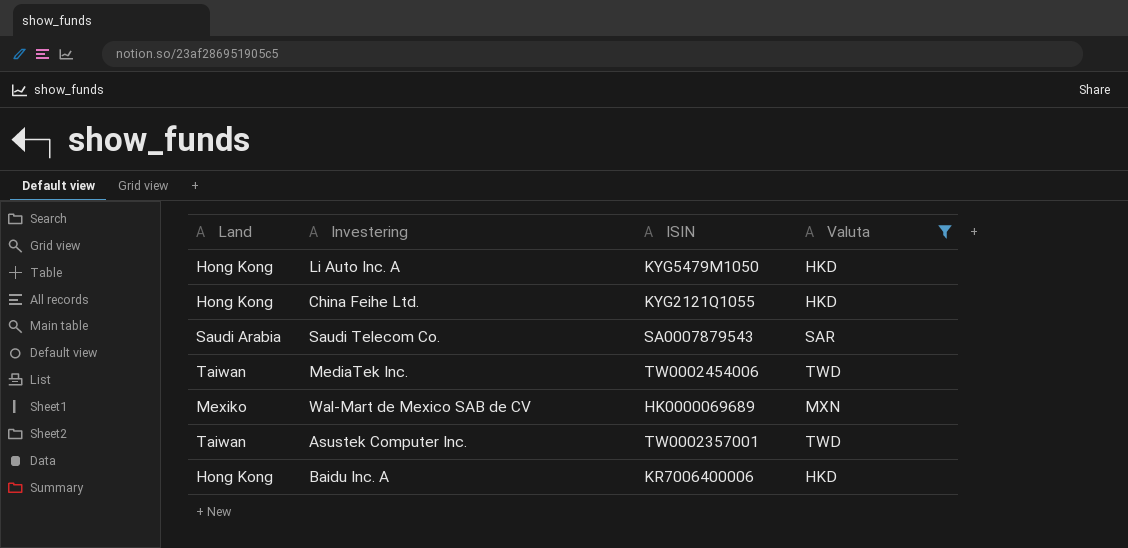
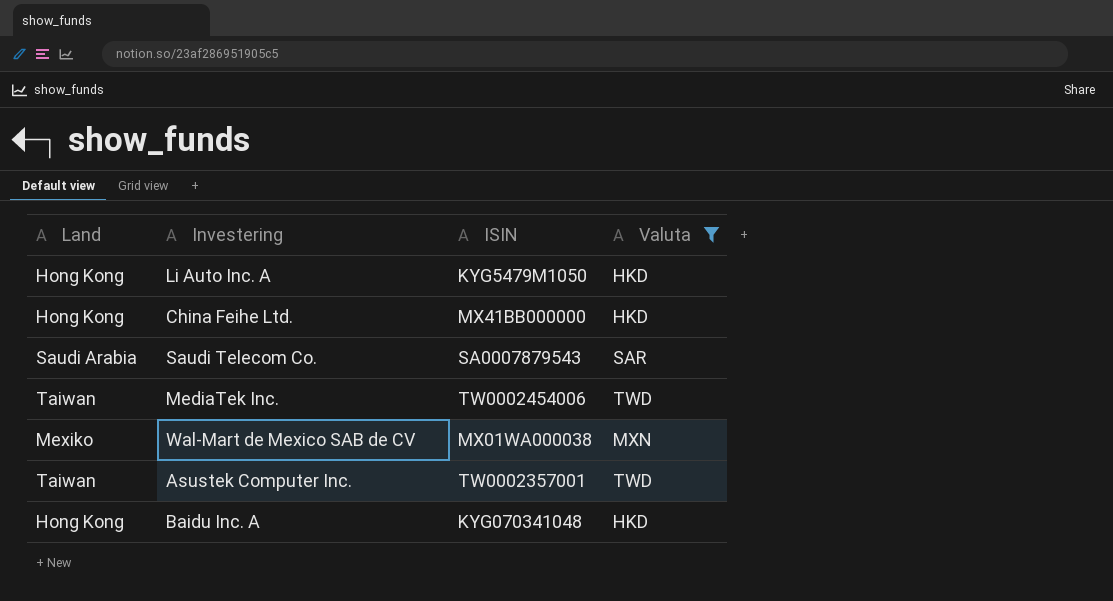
China Feihe Ltd. | ISIN: KYG2121Q1055 -> MX41BB000000
Wal-Mart de Mexico SAB de CV | ISIN: HK0000069689 -> MX01WA000038
Baidu Inc. A | ISIN: KR7006400006 -> KYG070341048

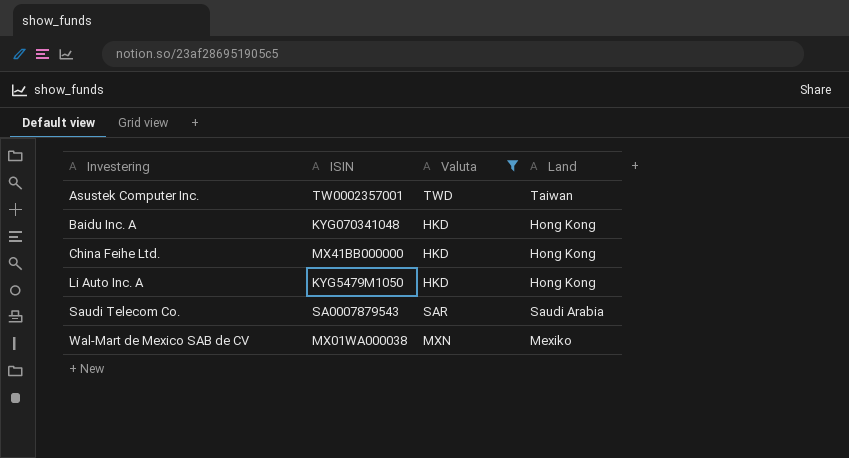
row order: none -> Investering ascending
column Land | position: 1 -> 4
row MediaTek Inc.: Taiwan | TW0002454006 | TWD -> none

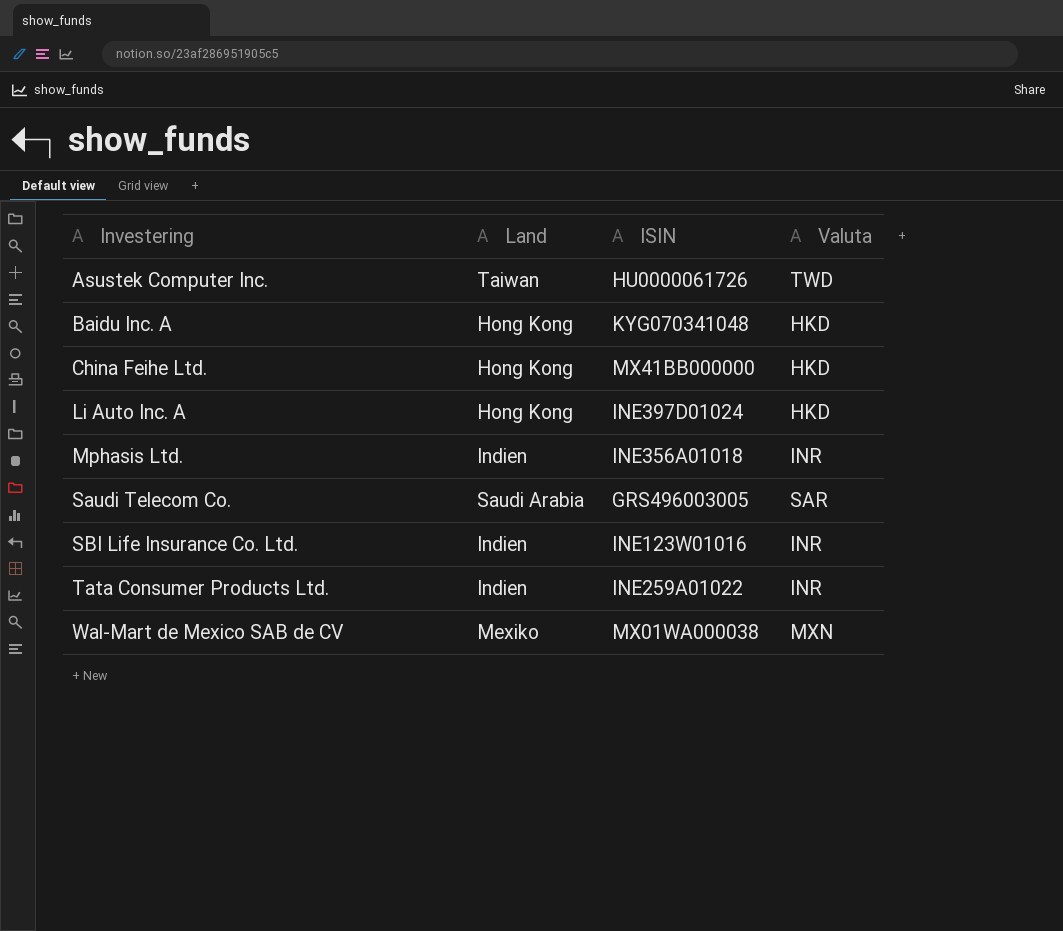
filter: Valuta != INR -> none
column Land | position: 4 -> 2
Asustek Computer Inc. | ISIN: TW0002357001 -> HU0000061726
Li Auto Inc. A | ISIN: KYG5479M1050 -> INE397D01024
Saudi Telecom Co. | ISIN: SA0007879543 -> GRS496003005

